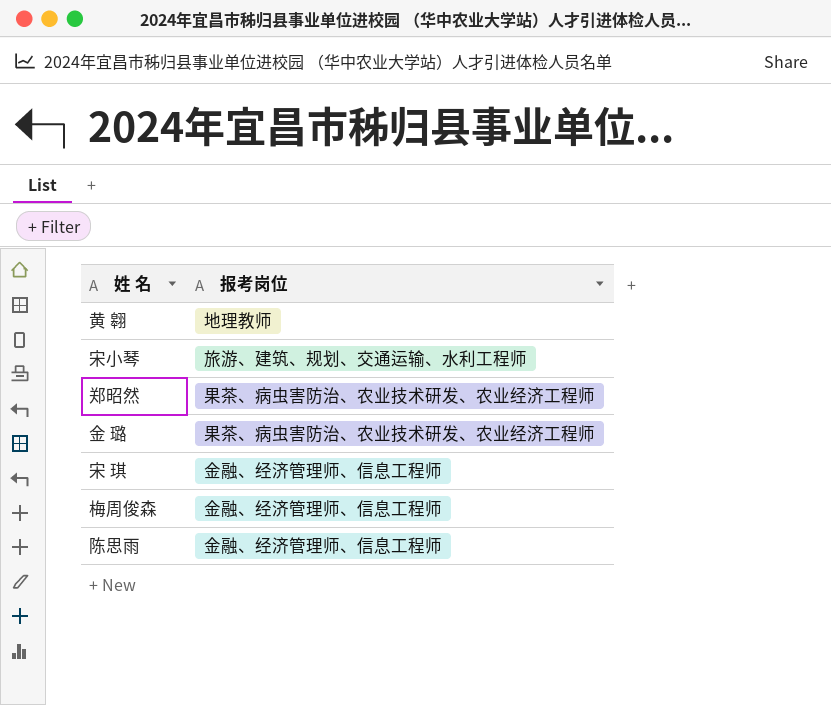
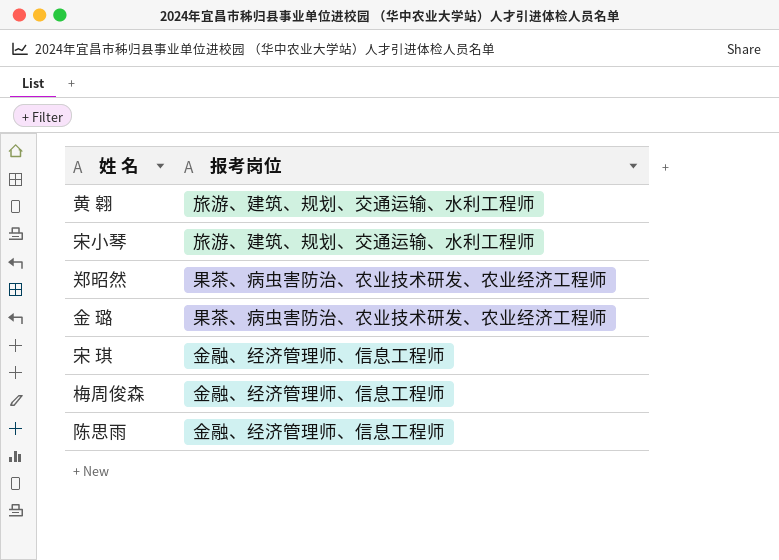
黄 翱 | 报考岗位: 地理教师 -> 旅游、建筑、规划、交通运输、水利工程师

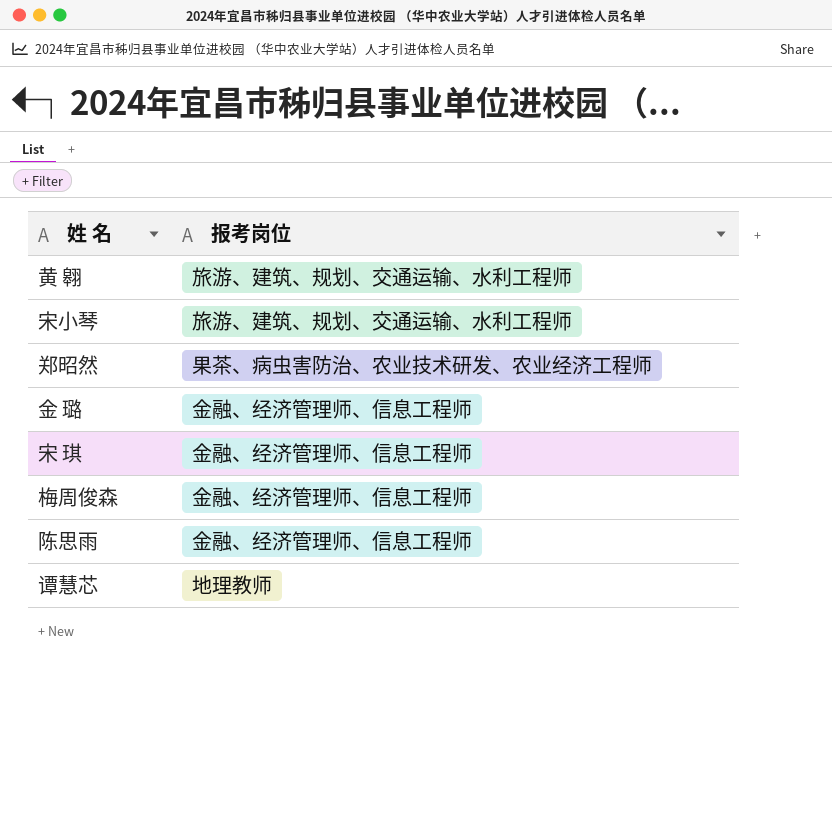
金 璐 | 报考岗位: 果茶、病虫害防治、农业技术研发、农业经济工程师 -> 金融、经济管理师、信息工程师
row 谭慧芯: none -> 地理教师

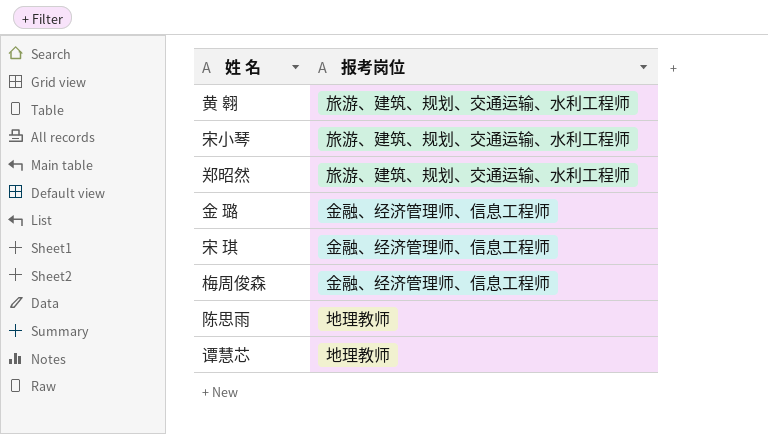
郑昭然 | 报考岗位: 果茶、病虫害防治、农业技术研发、农业经济工程师 -> 旅游、建筑、规划、交通运输、水利工程师
陈思雨 | 报考岗位: 金融、经济管理师、信息工程师 -> 地理教师

